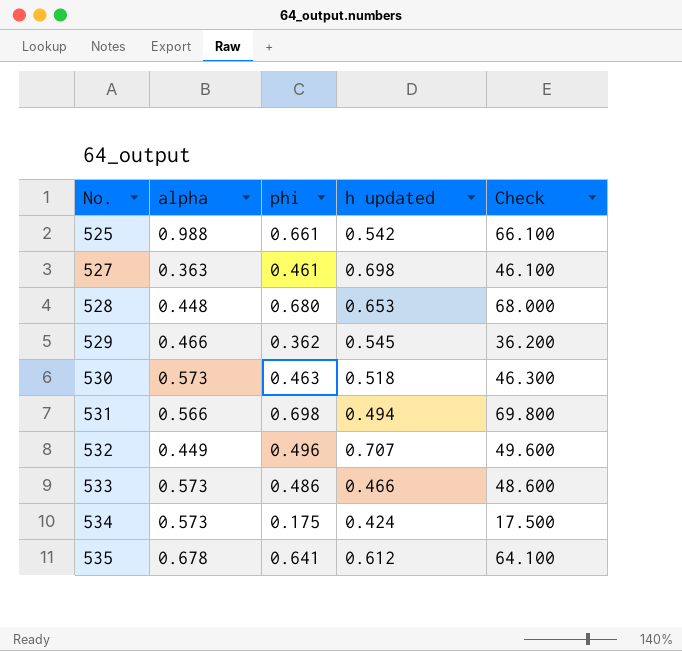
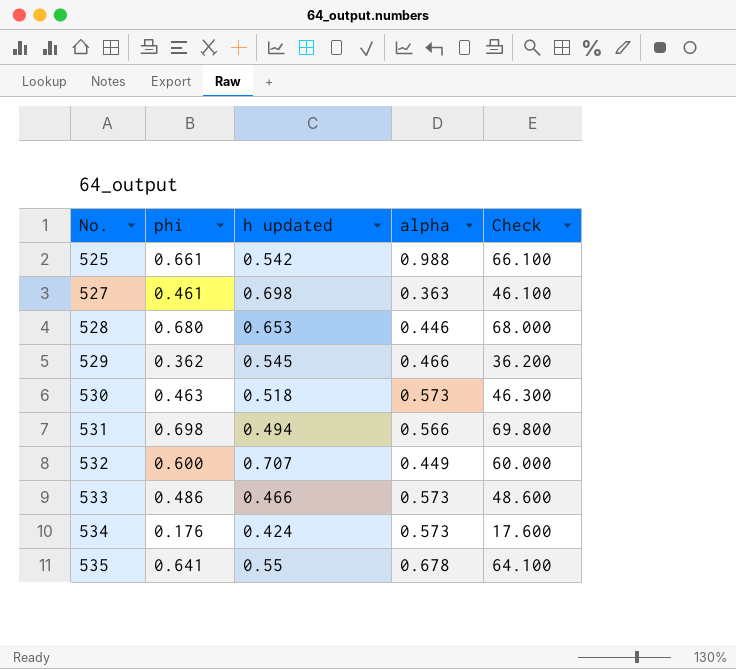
column alpha | position: 2 -> 4
528 | alpha: 0.448 -> 0.446
532 | phi: 0.496 -> 0.600
532 | Check: 49.600 -> 60.000
534 | phi: 0.175 -> 0.176
534 | Check: 17.500 -> 17.600
535 | h updated: 0.612 -> 0.55

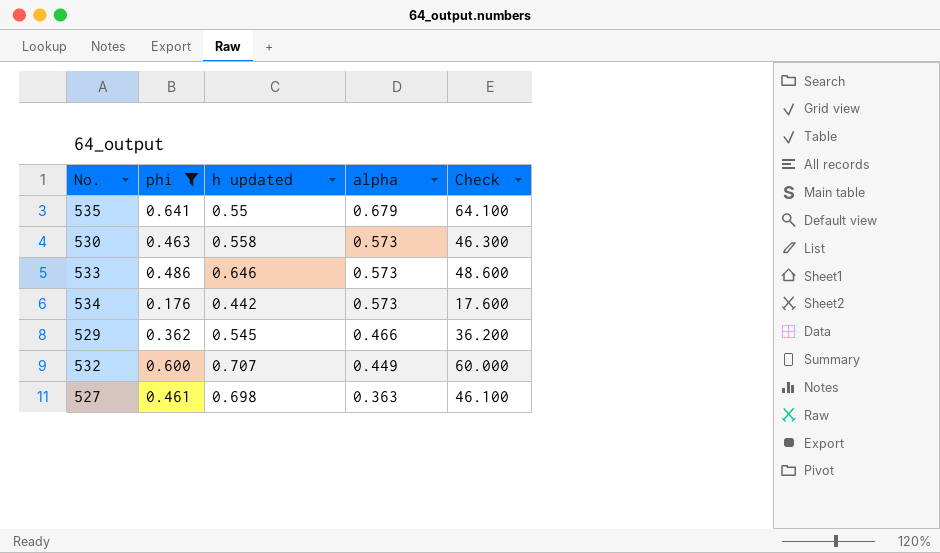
filter: none -> phi <= 0.641
row order: No. ascending -> alpha descending
535 | alpha: 0.678 -> 0.679
530 | h updated: 0.518 -> 0.558
533 | h updated: 0.466 -> 0.646
534 | h updated: 0.424 -> 0.442

